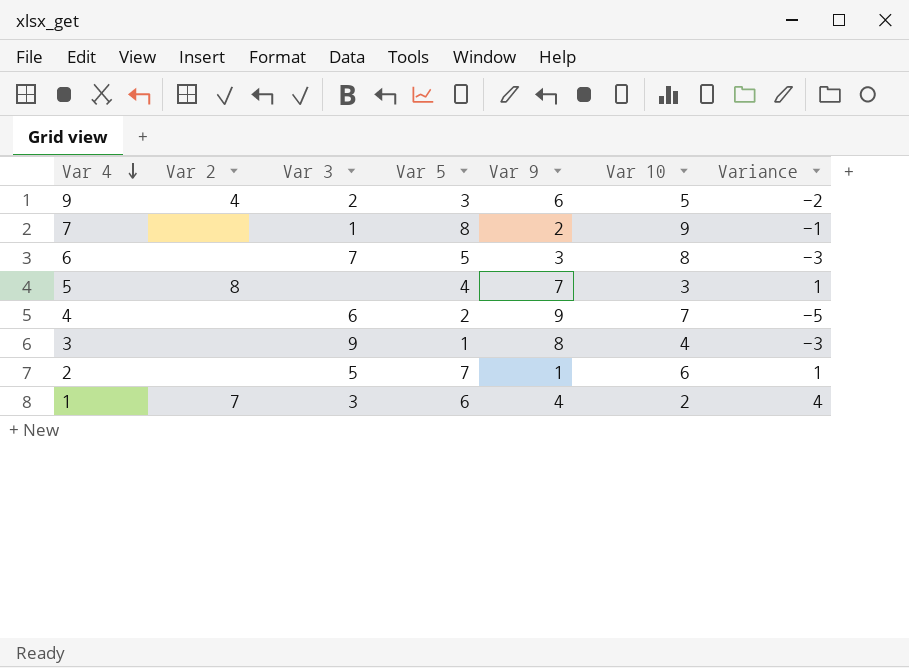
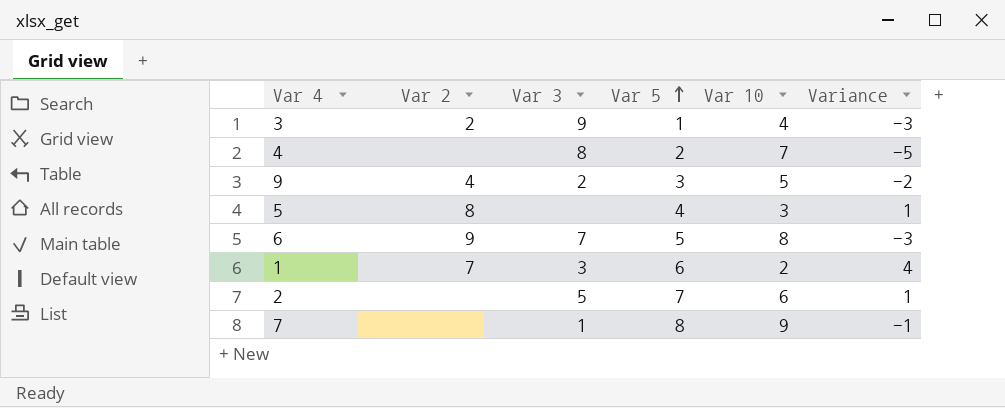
row order: Var 4 descending -> Var 5 ascending
column Var 9 | position: 5 -> none
3 | Var 2: none -> 2
4 | Var 3: 6 -> 8
6 | Var 2: none -> 9

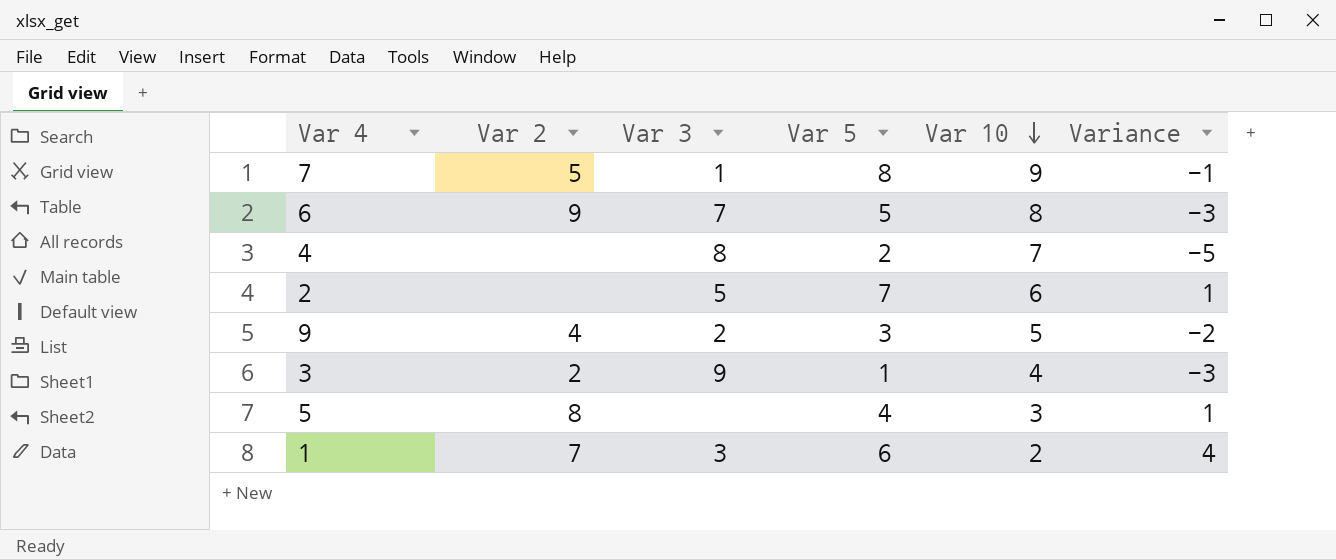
row order: Var 5 ascending -> Var 10 descending
7 | Var 2: none -> 5

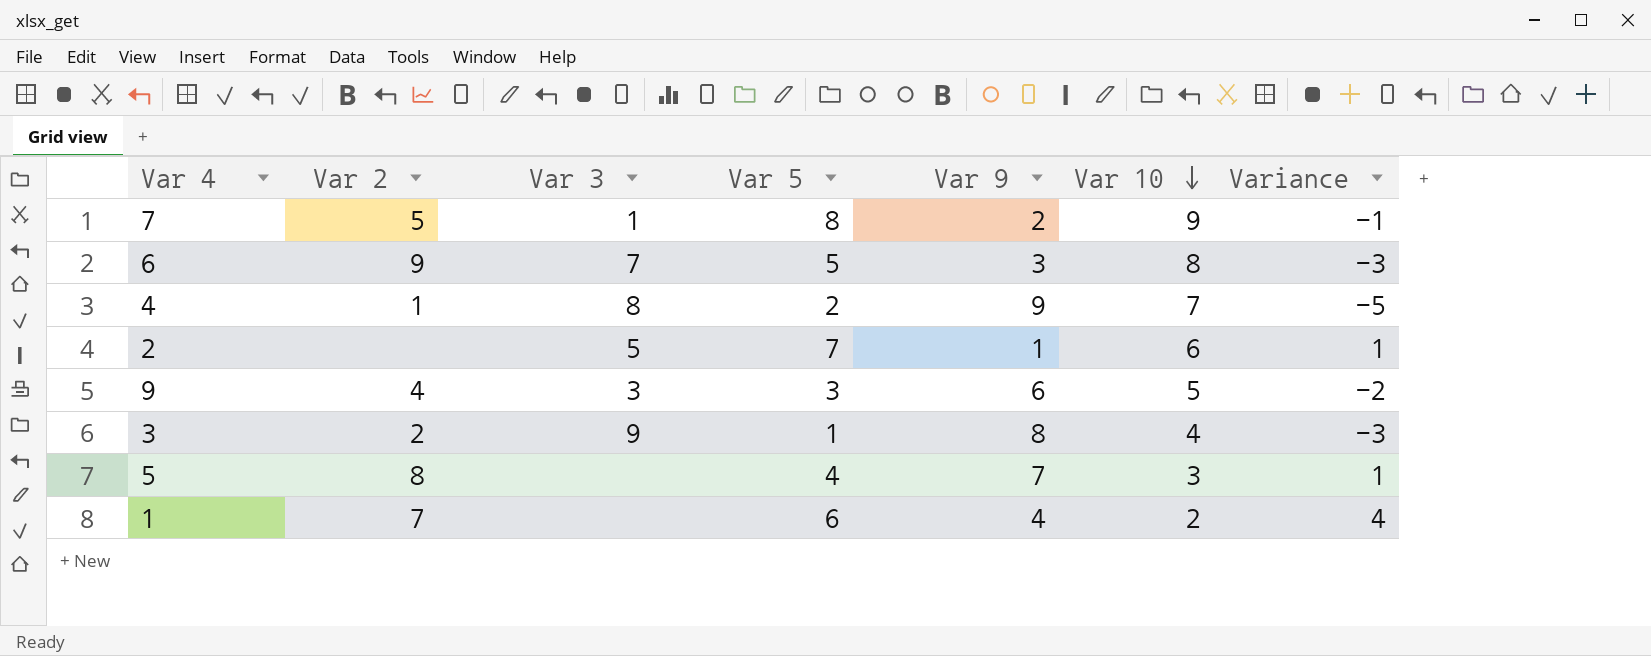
column Var 9 | position: none -> 5
4 | Var 2: none -> 1
9 | Var 3: 2 -> 3
1 | Var 3: 3 -> none

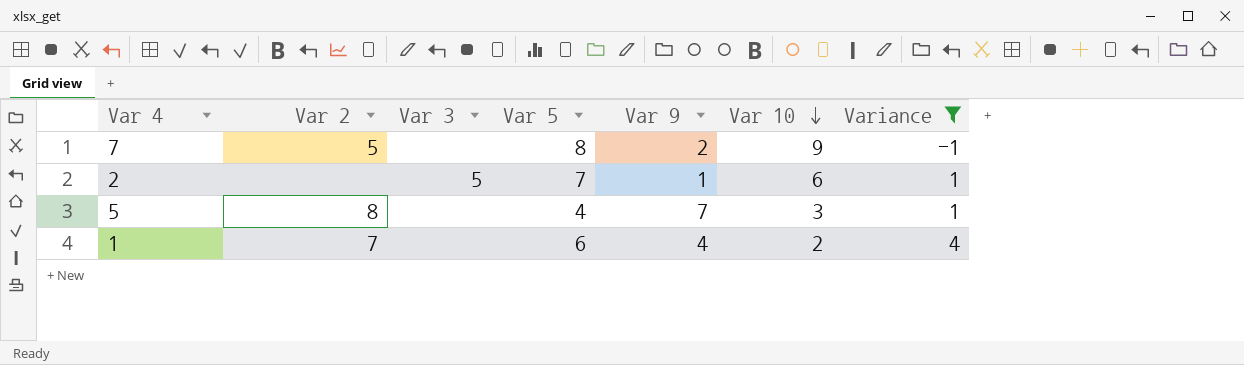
filter: none -> Variance >= -1
7 | Var 3: 1 -> none

